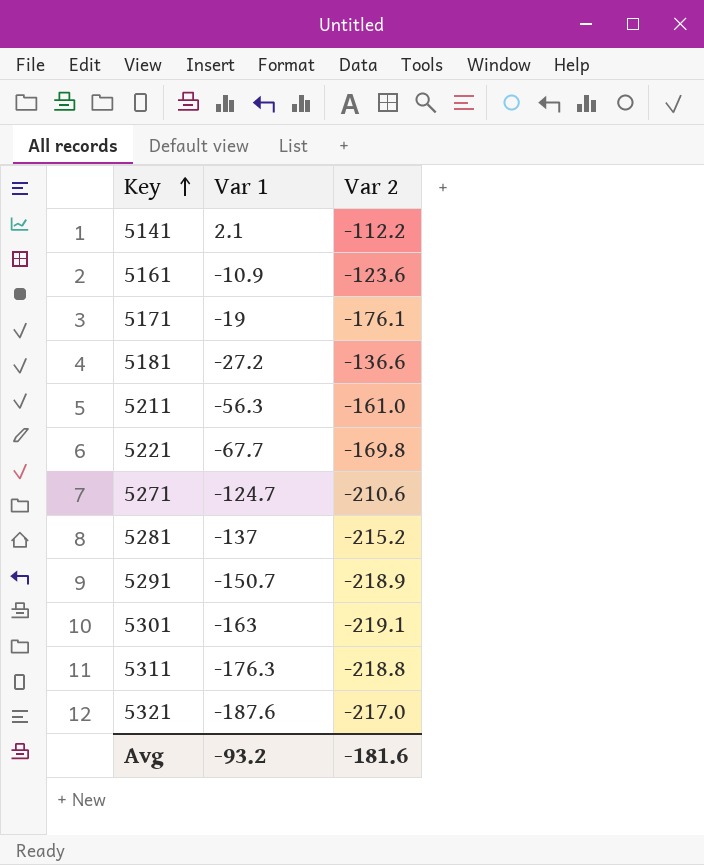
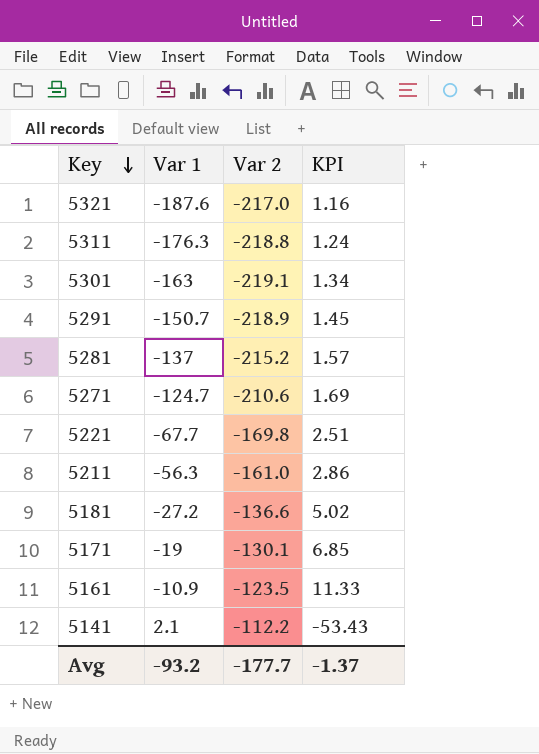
row order: Key ascending -> Key descending
column KPI | formula: none -> [Var 2] / [Var 1]
5171 | Var 2: -176.1 -> -130.1
5161 | Var 2: -123.6 -> -123.5
Avg | Var 2: -181.6 -> -177.7

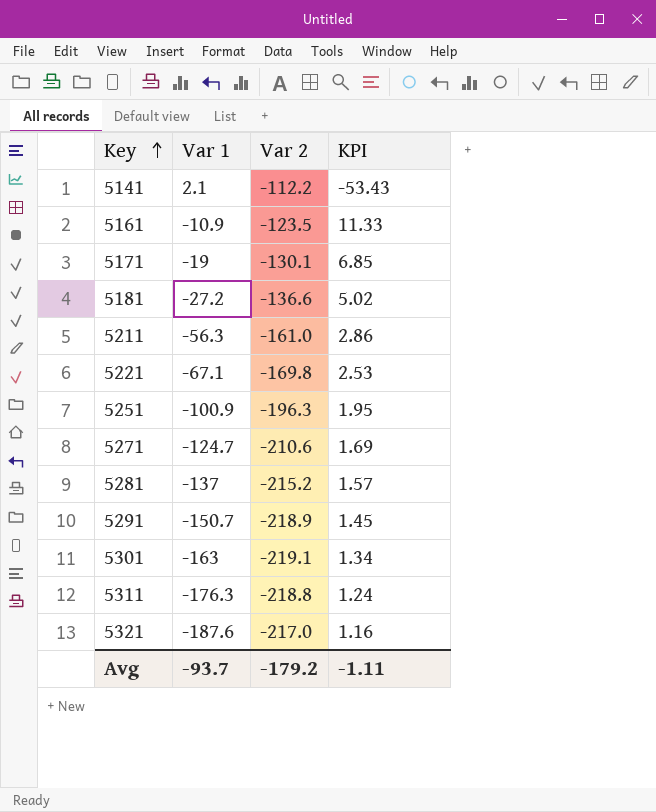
row order: Key descending -> Key ascending
5221 | Var 1: -67.7 -> -67.1
5221 | KPI: 2.51 -> 2.53
row 5251: none -> -100.9 | -196.3 | 1.95
Avg | Var 1: -93.2 -> -93.7
Avg | Var 2: -177.7 -> -179.2
Avg | KPI: -1.37 -> -1.11

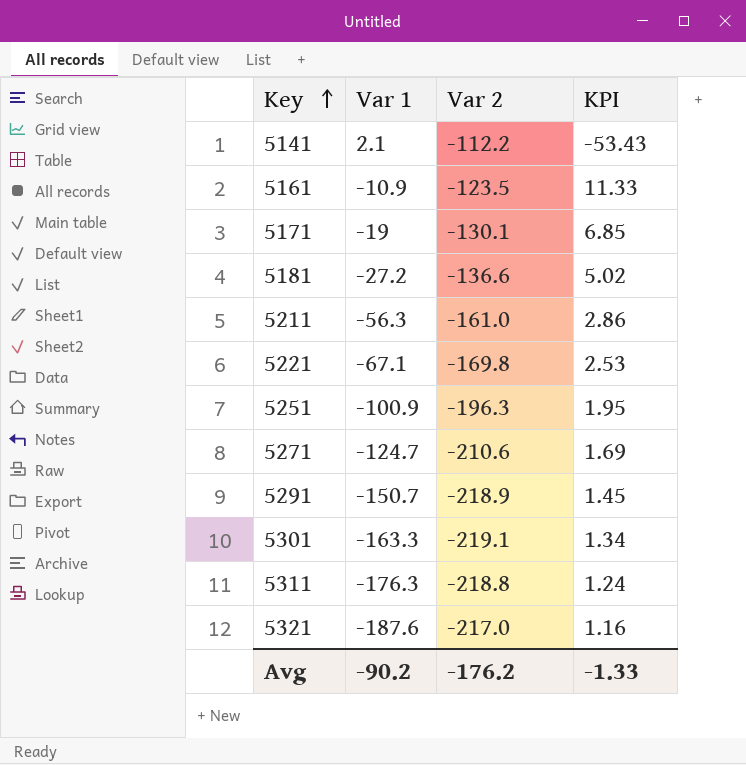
row 5281: -137 | -215.2 | 1.57 -> none
5301 | Var 1: -163 -> -163.3
Avg | Var 1: -93.7 -> -90.2
Avg | Var 2: -179.2 -> -176.2
Avg | KPI: -1.11 -> -1.33

